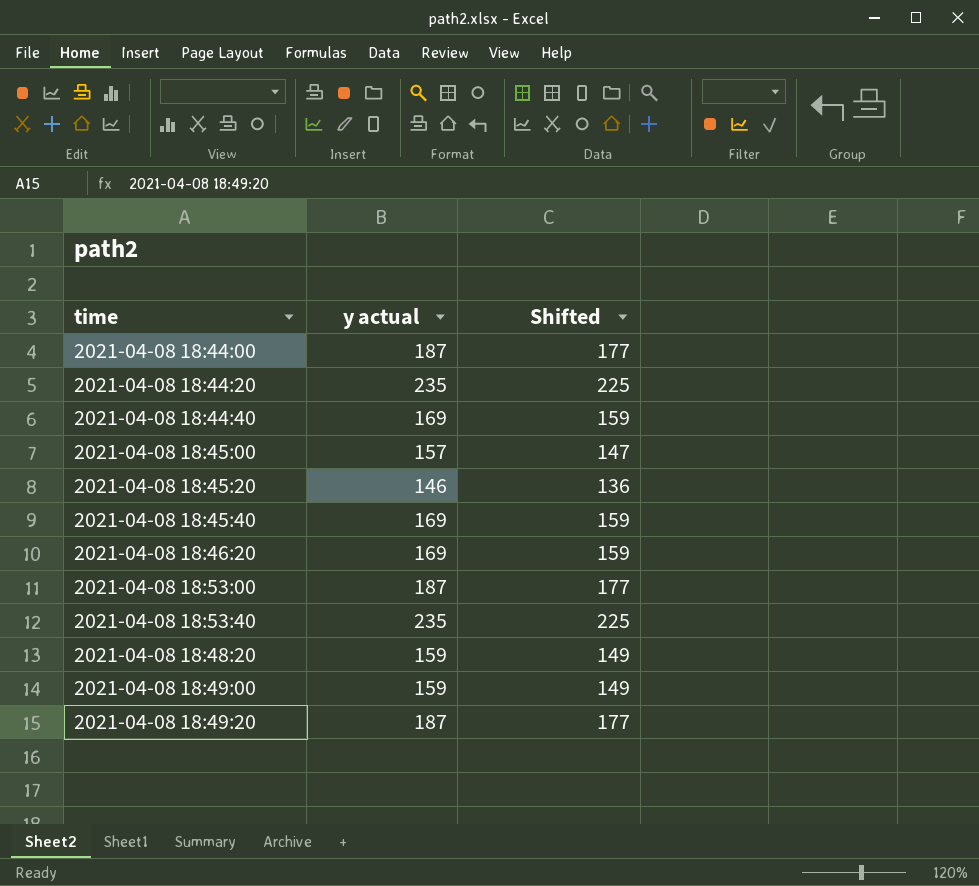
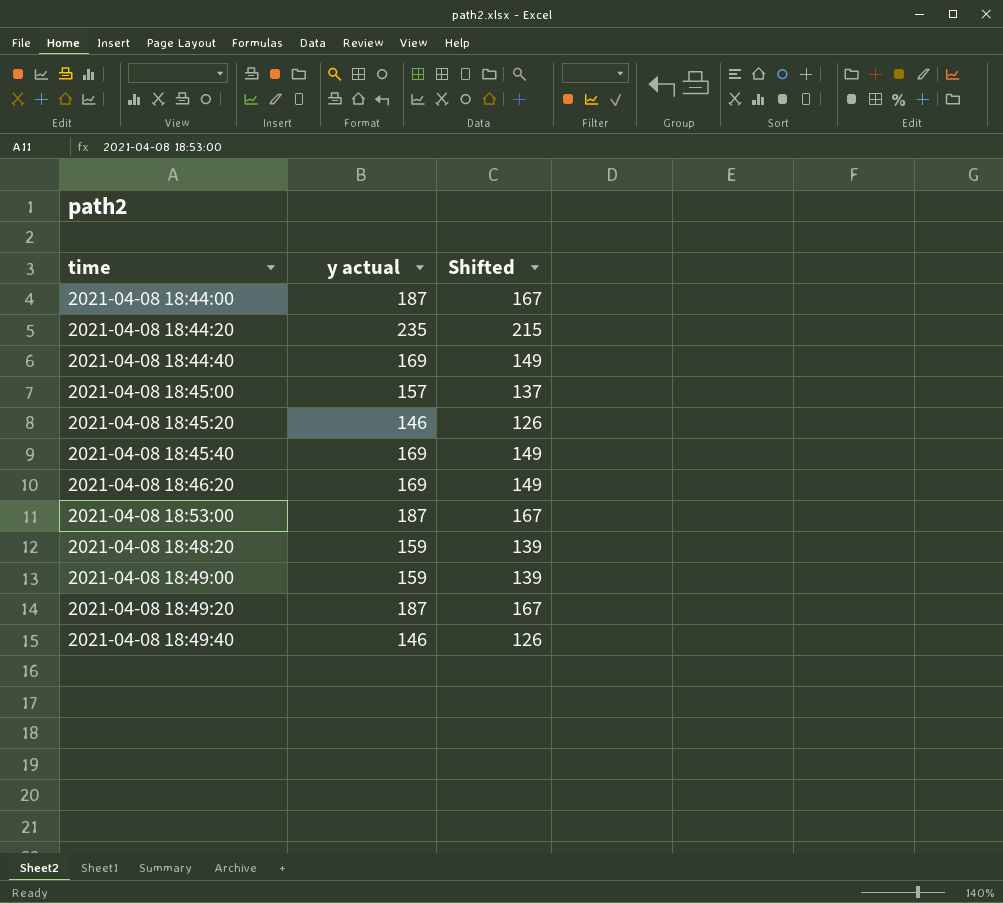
column Shifted | formula: [y actual] - 10 -> [y actual] - 20
row 2021-04-08 18:53:40: 235 | 225 -> none
row 2021-04-08 18:49:40: none -> 146 | 126

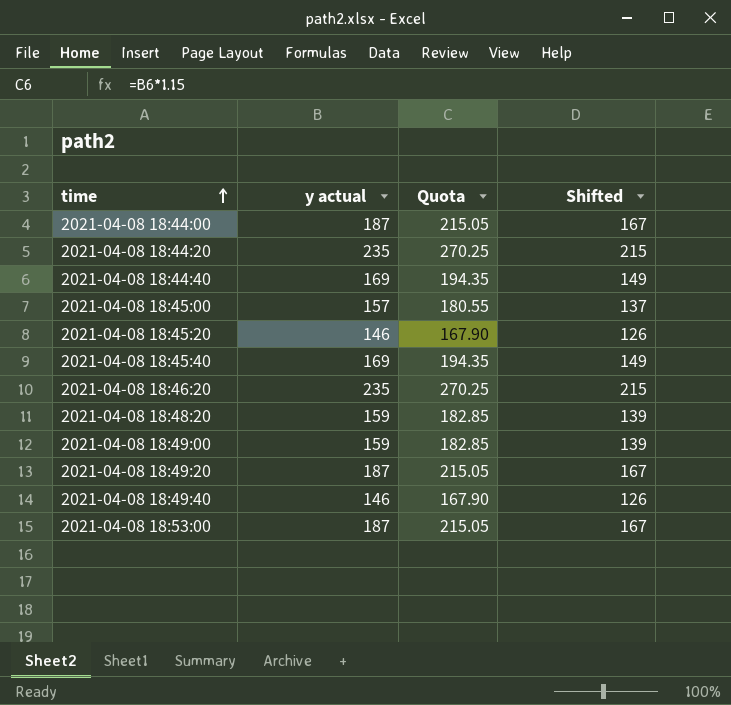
row order: none -> time ascending
column Quota | formula: none -> [y actual] * 1.15
2021-04-08 18:46:20 | y actual: 169 -> 235
2021-04-08 18:46:20 | Shifted: 149 -> 215

